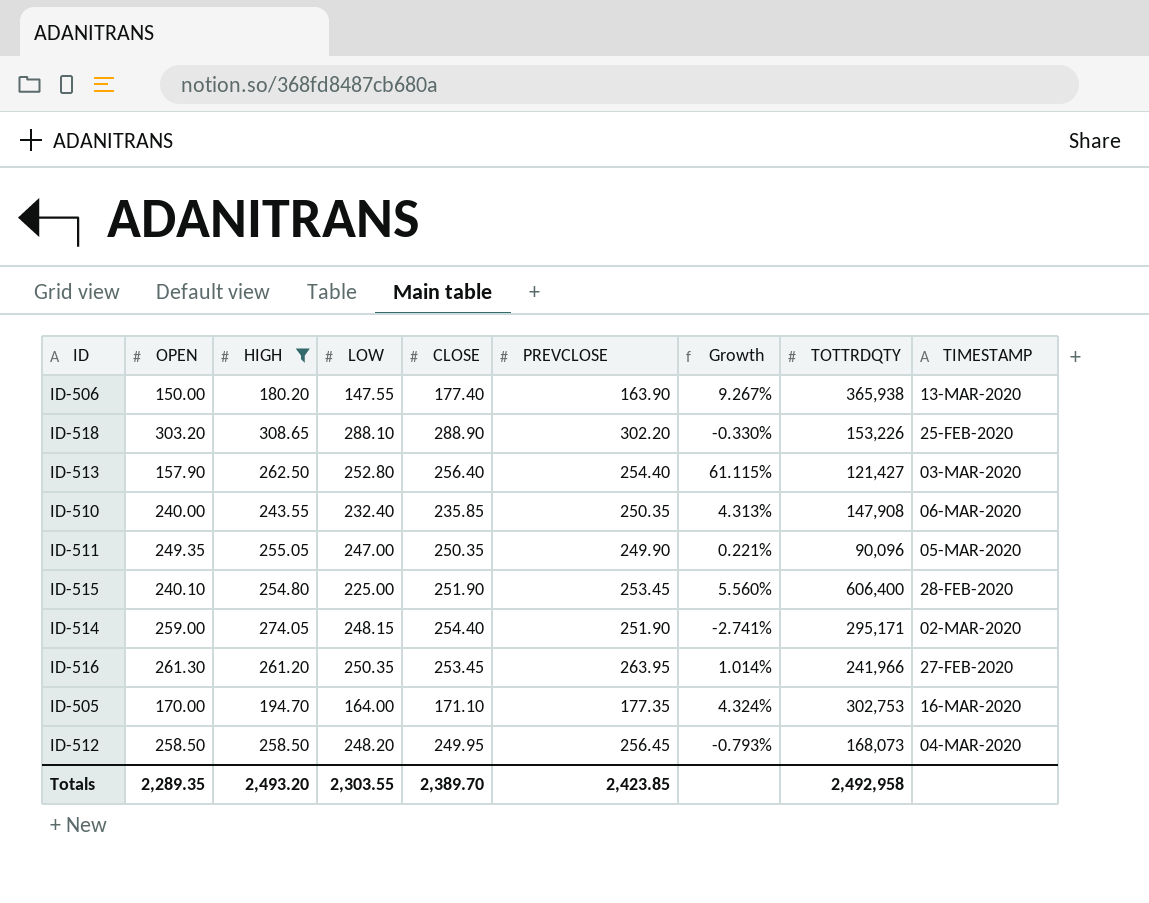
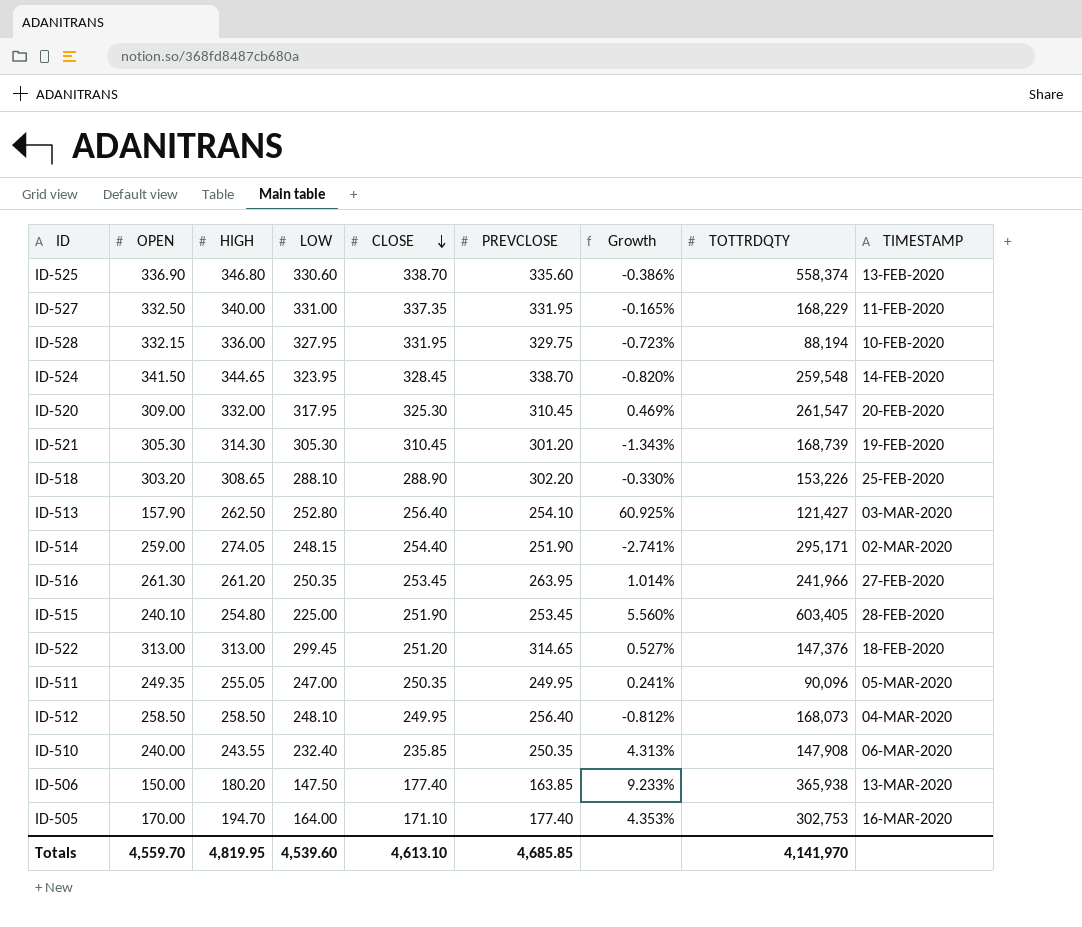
filter: HIGH <= 308.65 -> none
row order: none -> CLOSE descending
ID-513 | PREVCLOSE: 254.40 -> 254.10
ID-513 | Growth: 61.115% -> 60.925%
ID-515 | TOTTRDQTY: 606,400 -> 603,405
ID-511 | PREVCLOSE: 249.90 -> 249.95
ID-511 | Growth: 0.221% -> 0.241%
ID-512 | LOW: 248.20 -> 248.10
ID-512 | PREVCLOSE: 256.45 -> 256.40
ID-512 | Growth: -0.793% -> -0.812%
ID-506 | LOW: 147.55 -> 147.50
ID-506 | PREVCLOSE: 163.90 -> 163.85
ID-506 | Growth: 9.267% -> 9.233%
ID-505 | PREVCLOSE: 177.35 -> 177.40
ID-505 | Growth: 4.324% -> 4.353%
Totals | OPEN: 2,289.35 -> 4,559.70
Totals | HIGH: 2,493.20 -> 4,819.95
Totals | LOW: 2,303.55 -> 4,539.60
Totals | CLOSE: 2,389.70 -> 4,613.10
Totals | PREVCLOSE: 2,423.85 -> 4,685.85
Totals | TOTTRDQTY: 2,492,958 -> 4,141,970

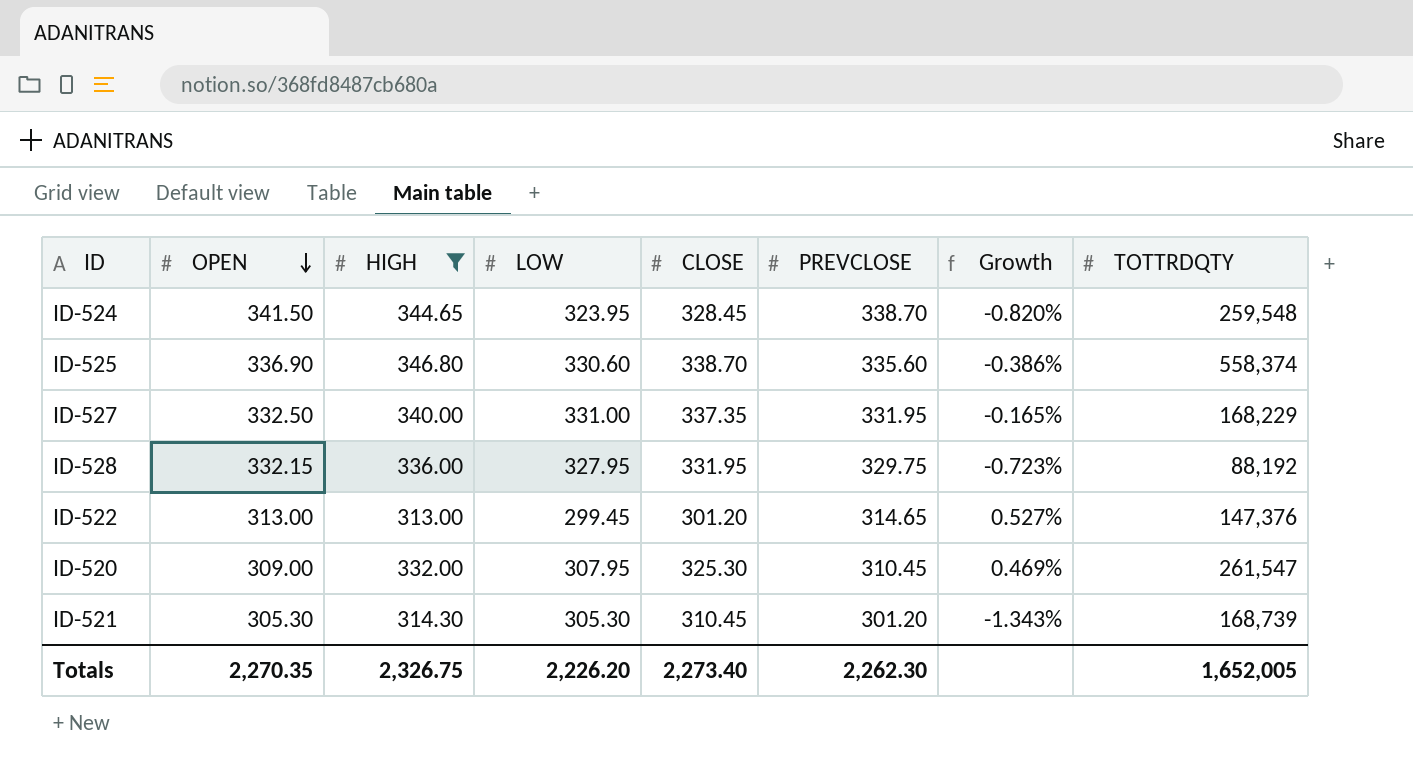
filter: none -> HIGH >= 313.00
row order: CLOSE descending -> OPEN descending
column TIMESTAMP | position: 9 -> none
ID-528 | TOTTRDQTY: 88,194 -> 88,192
ID-522 | CLOSE: 251.20 -> 301.20
ID-520 | LOW: 317.95 -> 307.95
Totals | OPEN: 4,559.70 -> 2,270.35
Totals | HIGH: 4,819.95 -> 2,326.75
Totals | LOW: 4,539.60 -> 2,226.20
Totals | CLOSE: 4,613.10 -> 2,273.40
Totals | PREVCLOSE: 4,685.85 -> 2,262.30
Totals | TOTTRDQTY: 4,141,970 -> 1,652,005

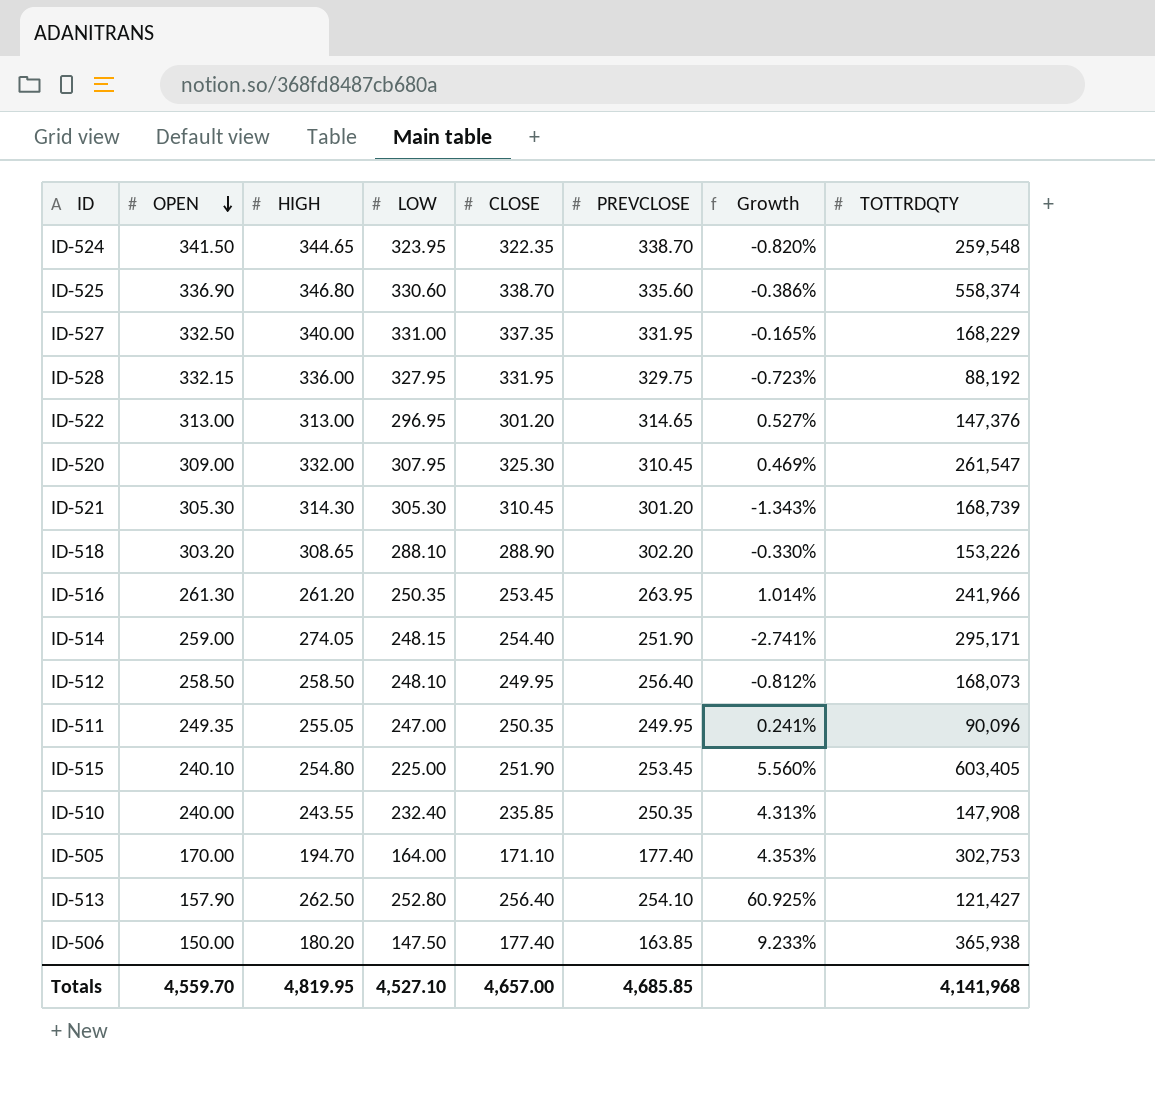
filter: HIGH >= 313.00 -> none
ID-524 | CLOSE: 328.45 -> 322.35
ID-522 | LOW: 299.45 -> 296.95
Totals | OPEN: 2,270.35 -> 4,559.70
Totals | HIGH: 2,326.75 -> 4,819.95
Totals | LOW: 2,226.20 -> 4,527.10
Totals | CLOSE: 2,273.40 -> 4,657.00
Totals | PREVCLOSE: 2,262.30 -> 4,685.85
Totals | TOTTRDQTY: 1,652,005 -> 4,141,968

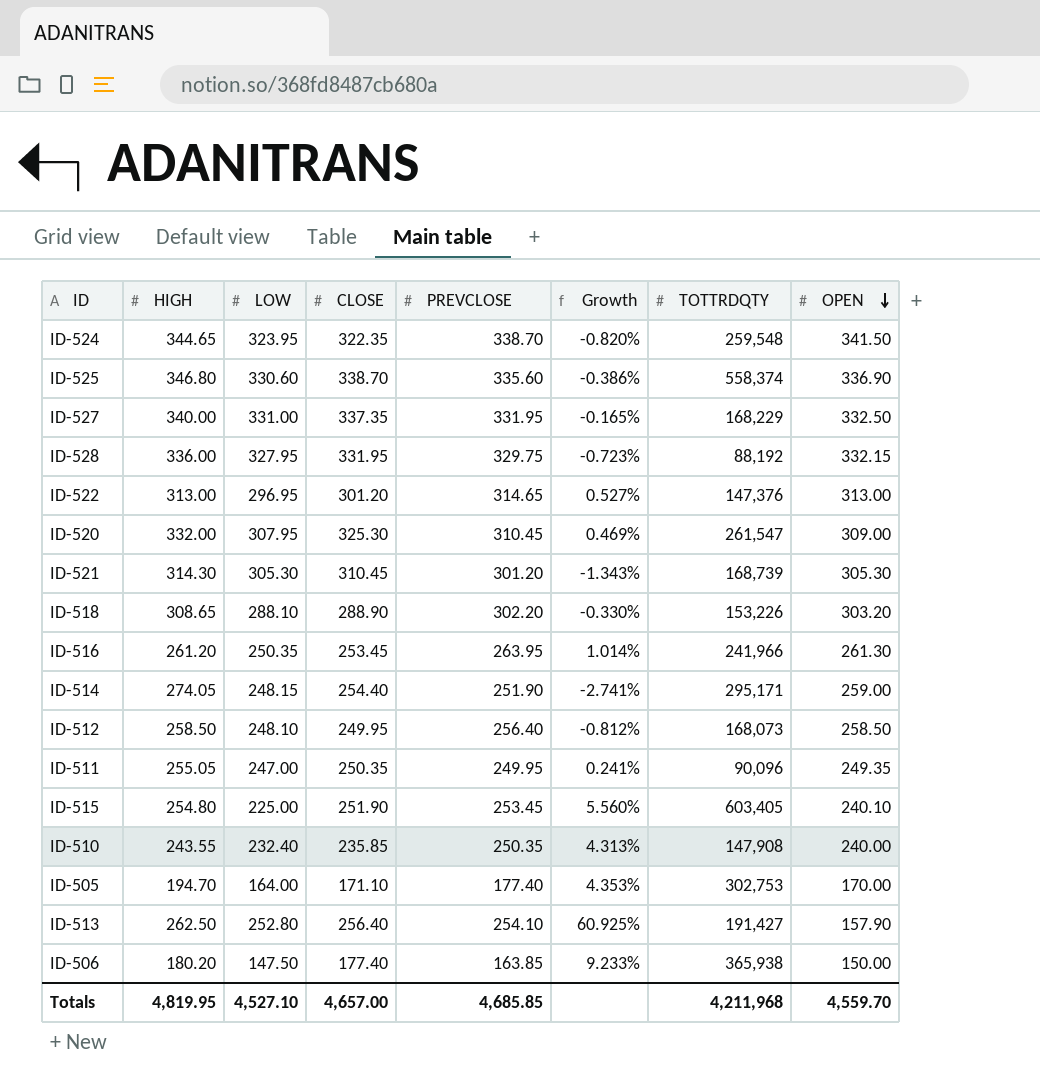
column OPEN | position: 2 -> 8
ID-513 | TOTTRDQTY: 121,427 -> 191,427
Totals | TOTTRDQTY: 4,141,968 -> 4,211,968

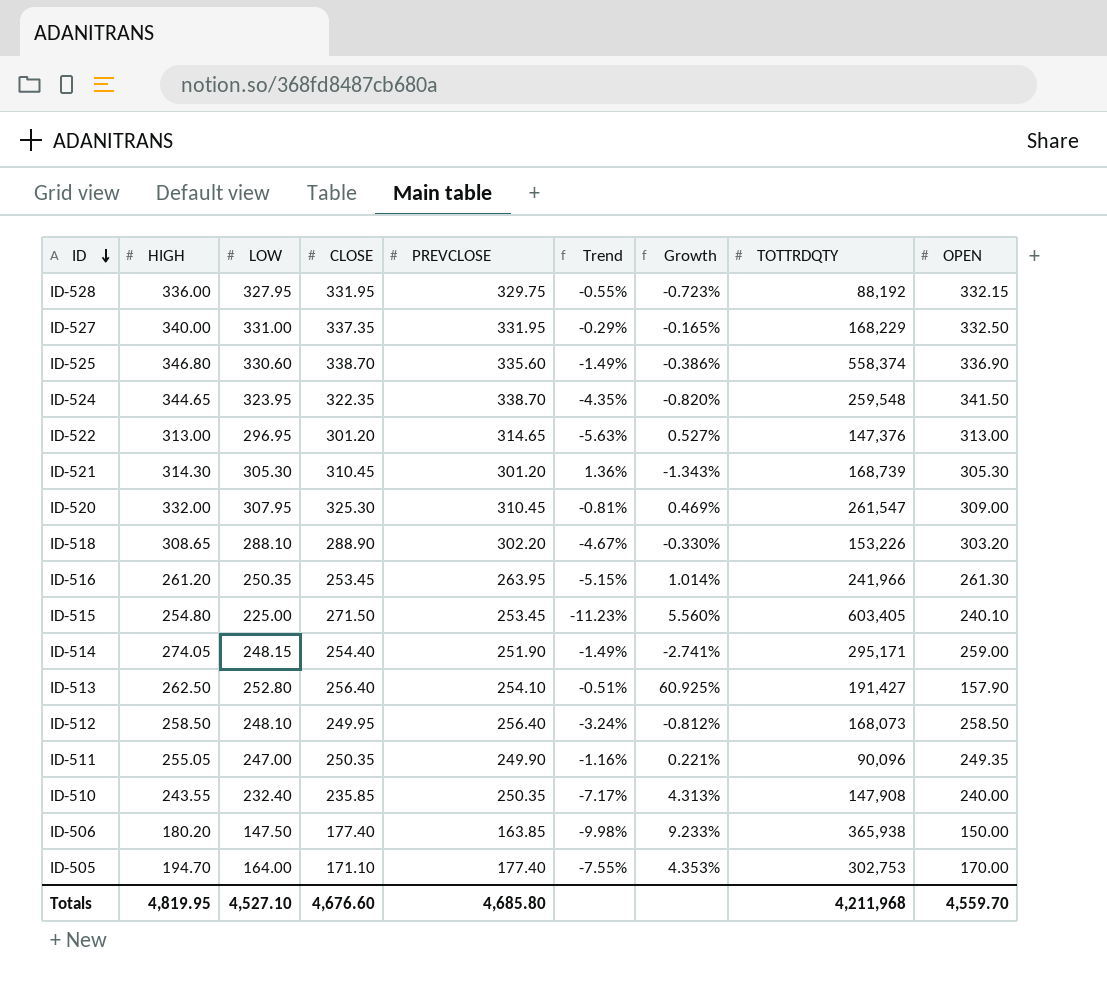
row order: OPEN descending -> ID descending
column Trend | formula: none -> ([LOW] - [PREVCLOSE]) / [PREVCLOSE]
ID-515 | CLOSE: 251.90 -> 271.50
ID-511 | PREVCLOSE: 249.95 -> 249.90
ID-511 | Growth: 0.241% -> 0.221%
Totals | CLOSE: 4,657.00 -> 4,676.60
Totals | PREVCLOSE: 4,685.85 -> 4,685.80

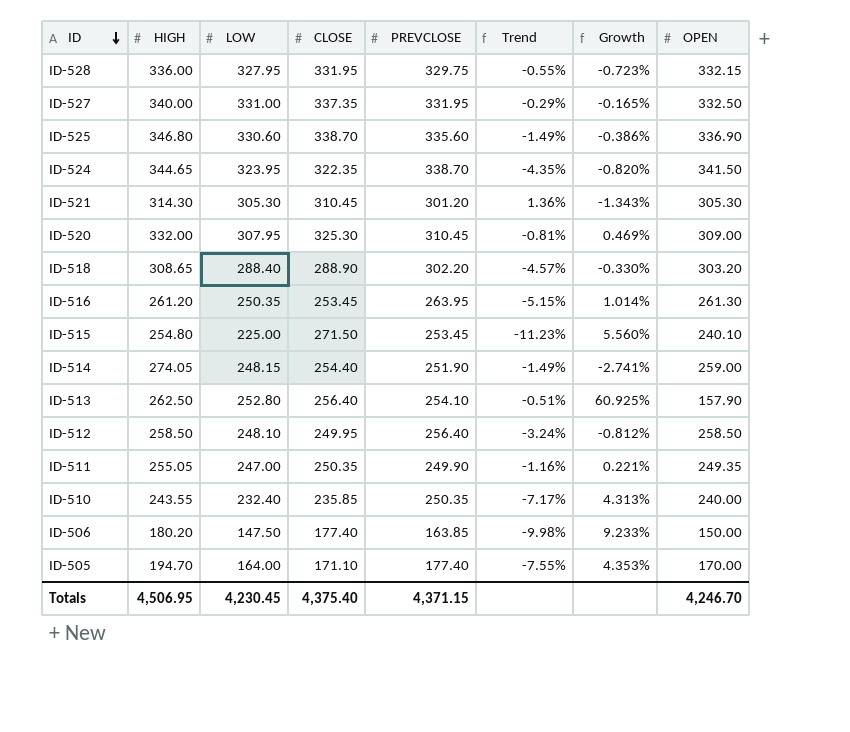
column TOTTRDQTY | position: 8 -> none
row ID-522: 313.00 | 296.95 | 301.20 | 314.65 | -5.63% | 0.527% | 147,376 | 313.00 -> none
ID-518 | LOW: 288.10 -> 288.40
ID-518 | Trend: -4.67% -> -4.57%
Totals | HIGH: 4,819.95 -> 4,506.95
Totals | LOW: 4,527.10 -> 4,230.45
Totals | CLOSE: 4,676.60 -> 4,375.40
Totals | PREVCLOSE: 4,685.80 -> 4,371.15
Totals | OPEN: 4,559.70 -> 4,246.70

